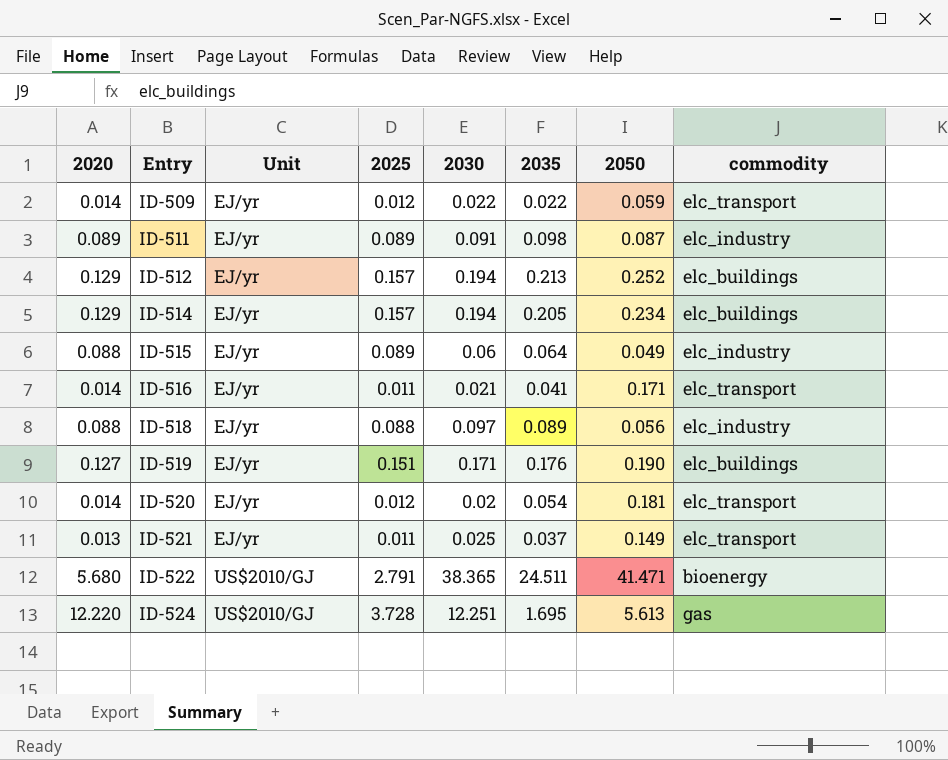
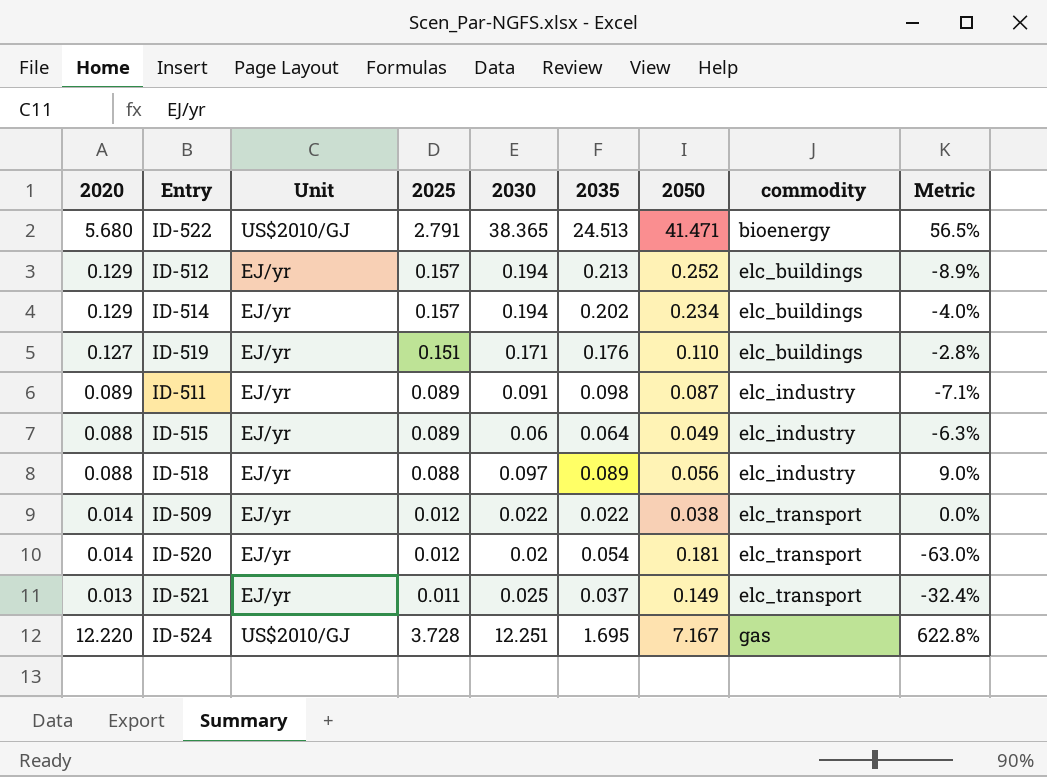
row order: Entry ascending -> commodity ascending
column Metric | formula: none -> ([2030] - [2035]) / [2035]
row ID-516: 0.014 | EJ/yr | 0.011 | 0.021 | 0.041 | 0.171 | elc_transport -> none
ID-522 | 2035: 24.511 -> 24.513
ID-514 | 2035: 0.205 -> 0.202
ID-519 | 2050: 0.190 -> 0.110
ID-509 | 2050: 0.059 -> 0.038
ID-524 | 2050: 5.613 -> 7.167

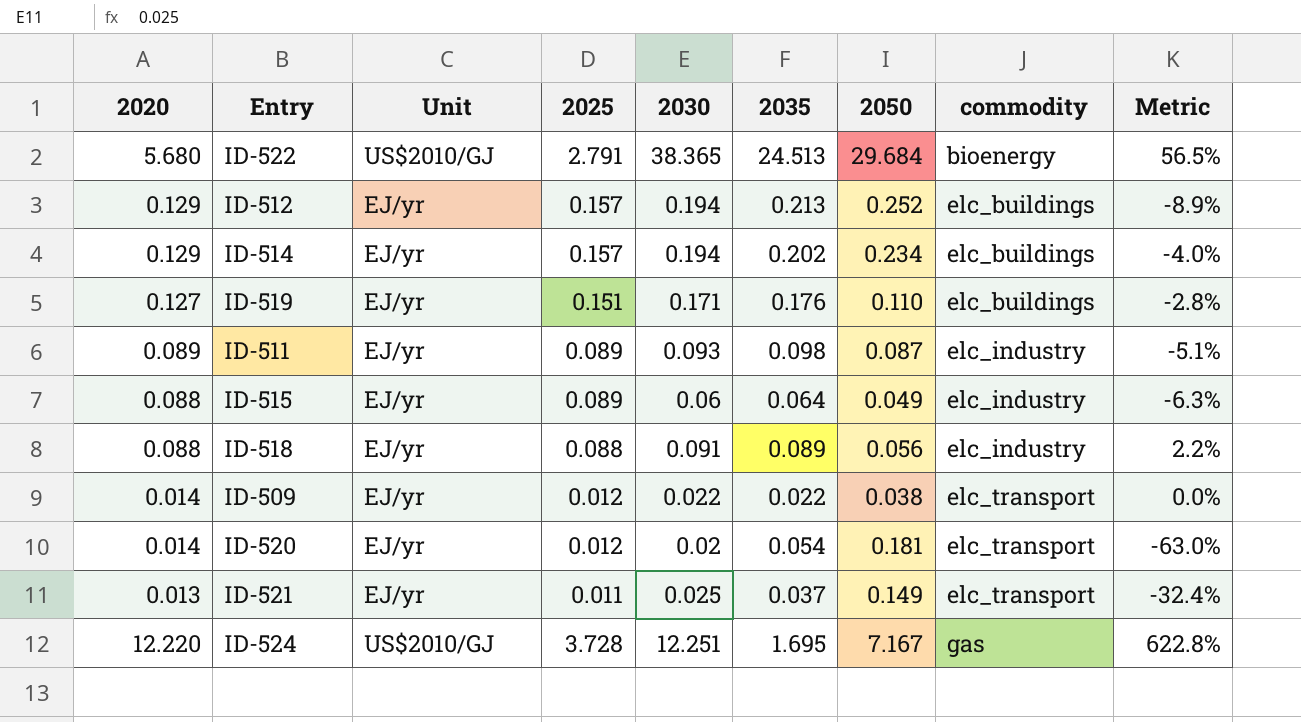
ID-522 | 2050: 41.471 -> 29.684
ID-511 | 2030: 0.091 -> 0.093
ID-511 | Metric: -7.1% -> -5.1%
ID-518 | 2030: 0.097 -> 0.091
ID-518 | Metric: 9.0% -> 2.2%

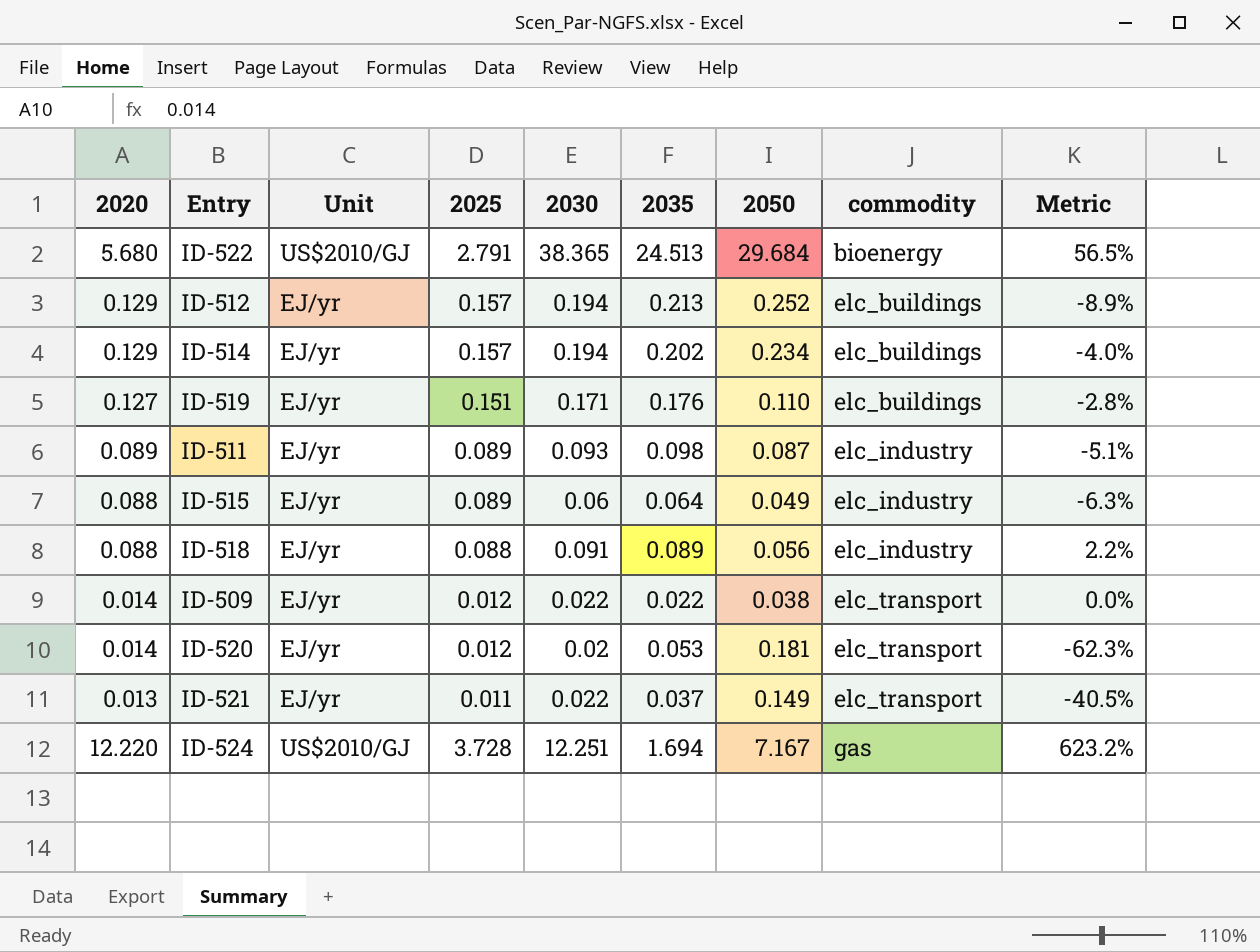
ID-520 | 2035: 0.054 -> 0.053
ID-520 | Metric: -63.0% -> -62.3%
ID-521 | 2030: 0.025 -> 0.022
ID-521 | Metric: -32.4% -> -40.5%
ID-524 | 2035: 1.695 -> 1.694
ID-524 | Metric: 622.8% -> 623.2%

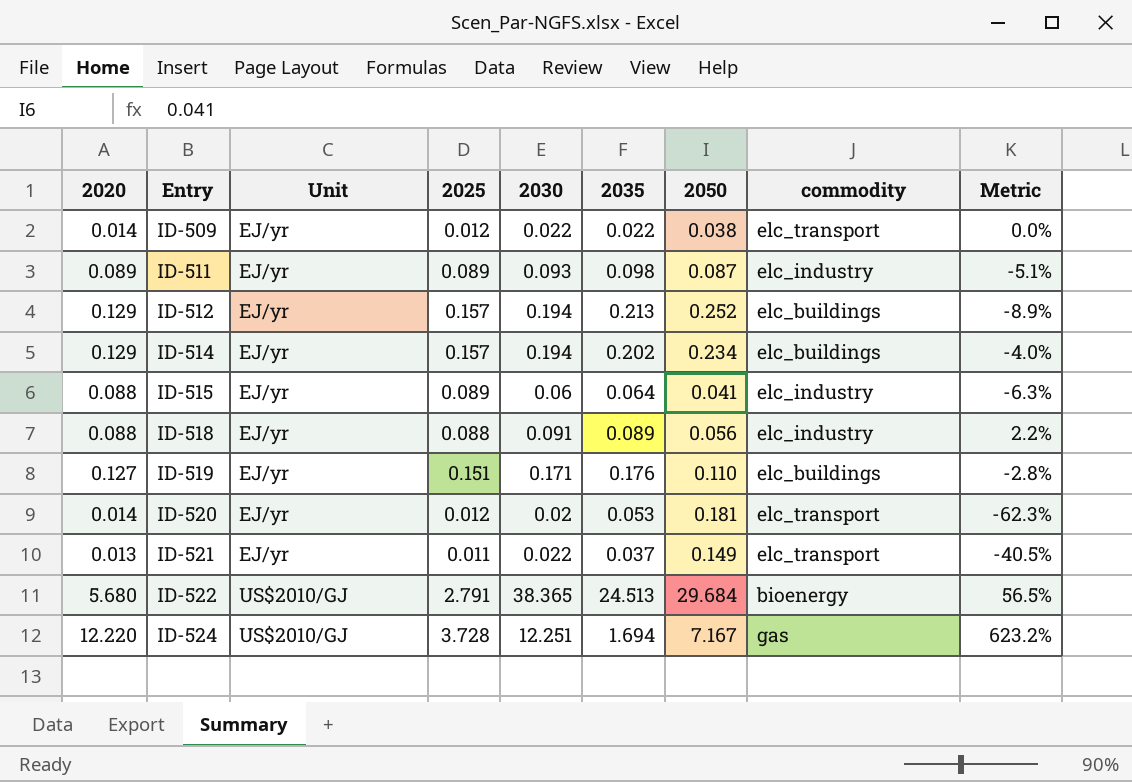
row order: commodity ascending -> Entry ascending
ID-515 | 2050: 0.049 -> 0.041

